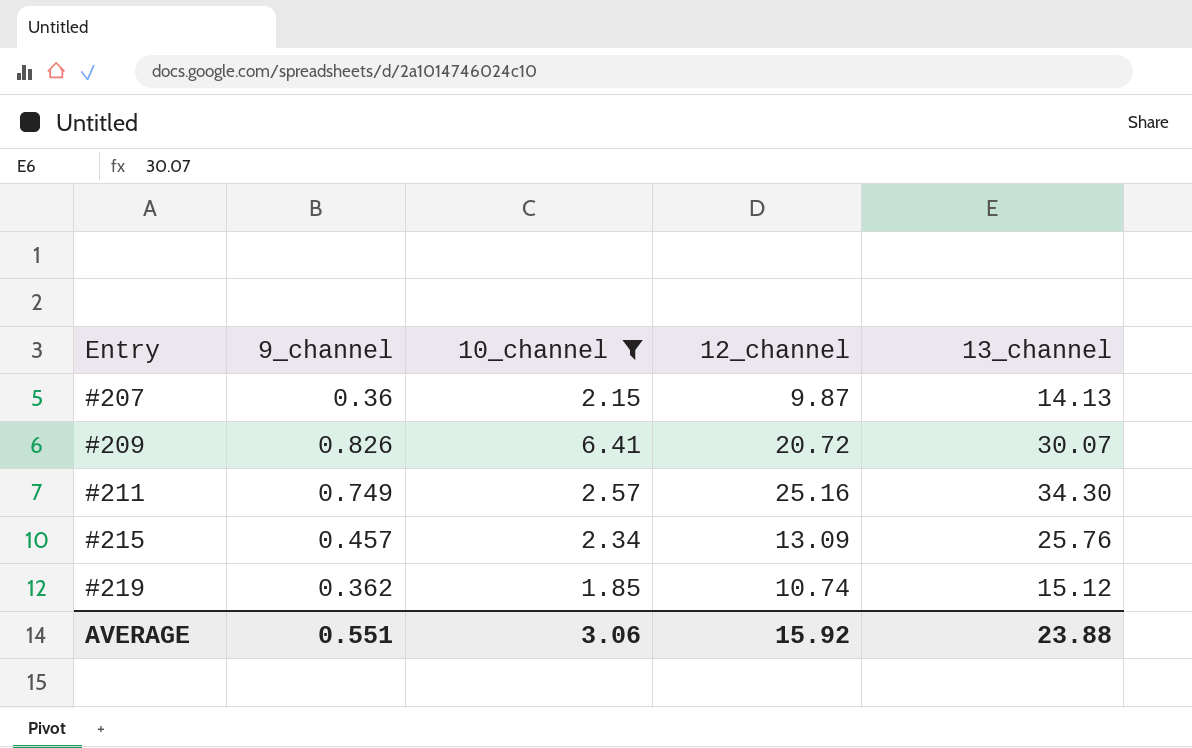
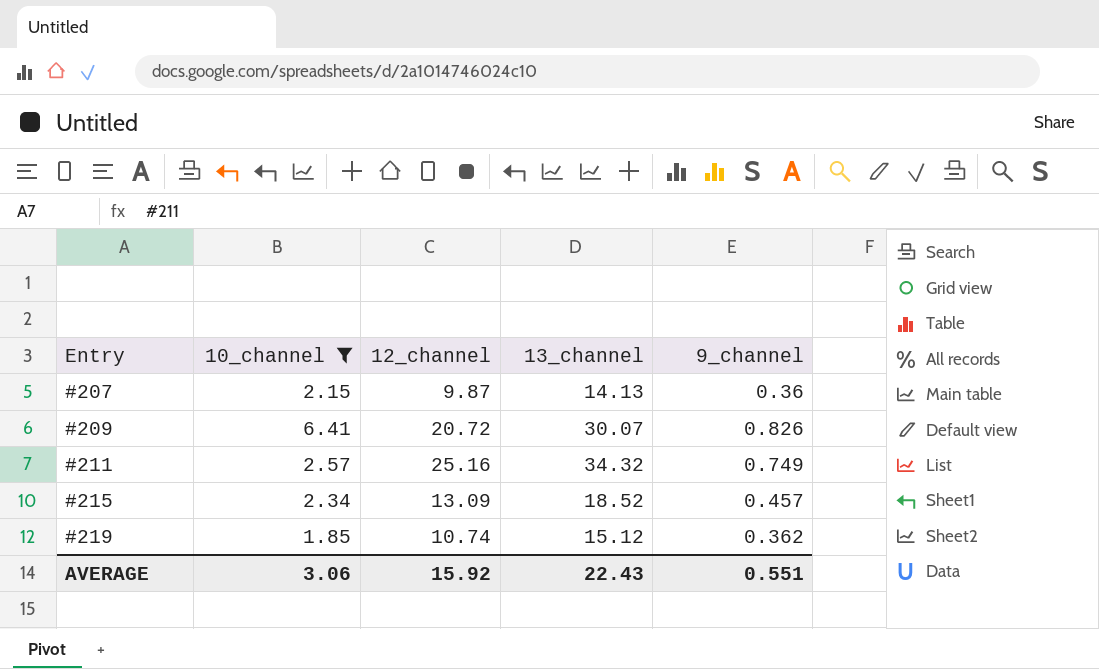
column 9_channel | position: 2 -> 5
#211 | 13_channel: 34.30 -> 34.32
#215 | 13_channel: 25.76 -> 18.52
AVERAGE | 13_channel: 23.88 -> 22.43

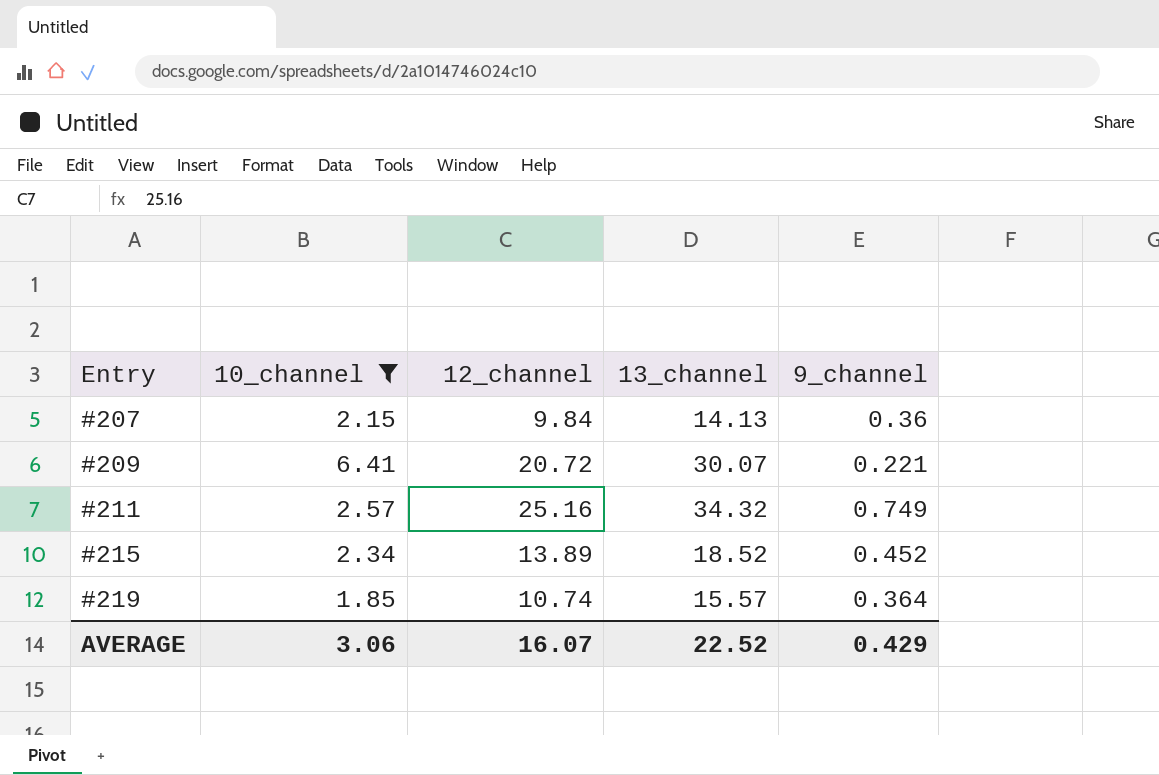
#207 | 12_channel: 9.87 -> 9.84
#209 | 9_channel: 0.826 -> 0.221
#215 | 12_channel: 13.09 -> 13.89
#215 | 9_channel: 0.457 -> 0.452
#219 | 13_channel: 15.12 -> 15.57
#219 | 9_channel: 0.362 -> 0.364
AVERAGE | 12_channel: 15.92 -> 16.07
AVERAGE | 13_channel: 22.43 -> 22.52
AVERAGE | 9_channel: 0.551 -> 0.429

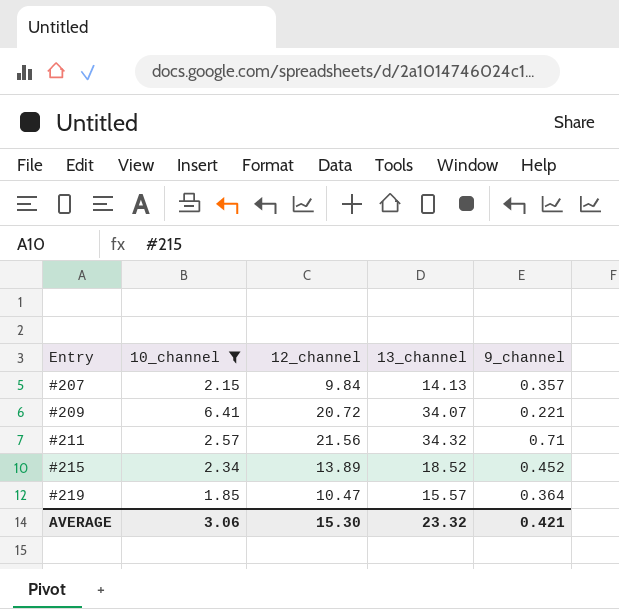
#207 | 9_channel: 0.36 -> 0.357
#209 | 13_channel: 30.07 -> 34.07
#211 | 12_channel: 25.16 -> 21.56
#211 | 9_channel: 0.749 -> 0.71
#219 | 12_channel: 10.74 -> 10.47
AVERAGE | 12_channel: 16.07 -> 15.30
AVERAGE | 13_channel: 22.52 -> 23.32
AVERAGE | 9_channel: 0.429 -> 0.421

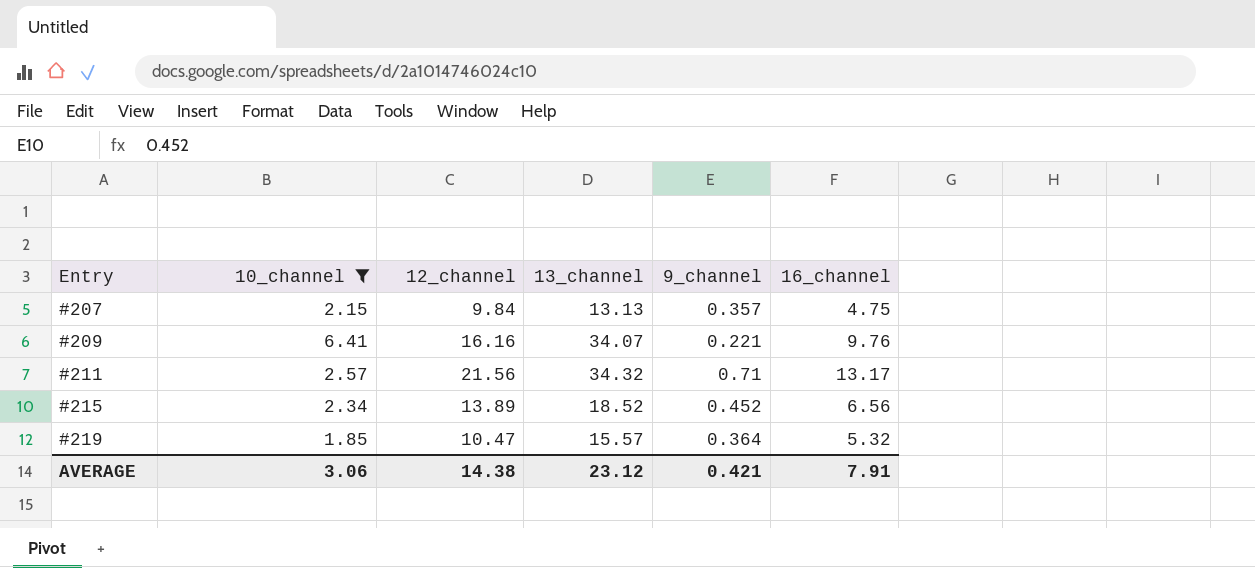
column 16_channel | position: none -> 6
#207 | 13_channel: 14.13 -> 13.13
#209 | 12_channel: 20.72 -> 16.16
AVERAGE | 12_channel: 15.30 -> 14.38
AVERAGE | 13_channel: 23.32 -> 23.12

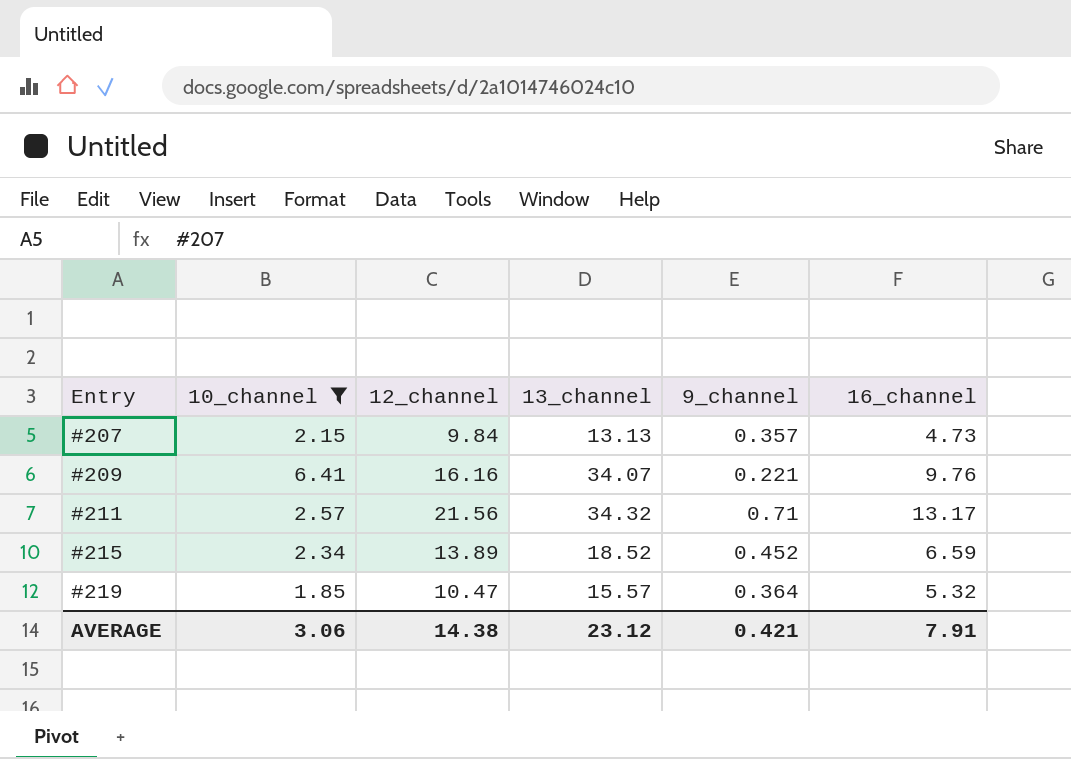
#207 | 16_channel: 4.75 -> 4.73
#215 | 16_channel: 6.56 -> 6.59

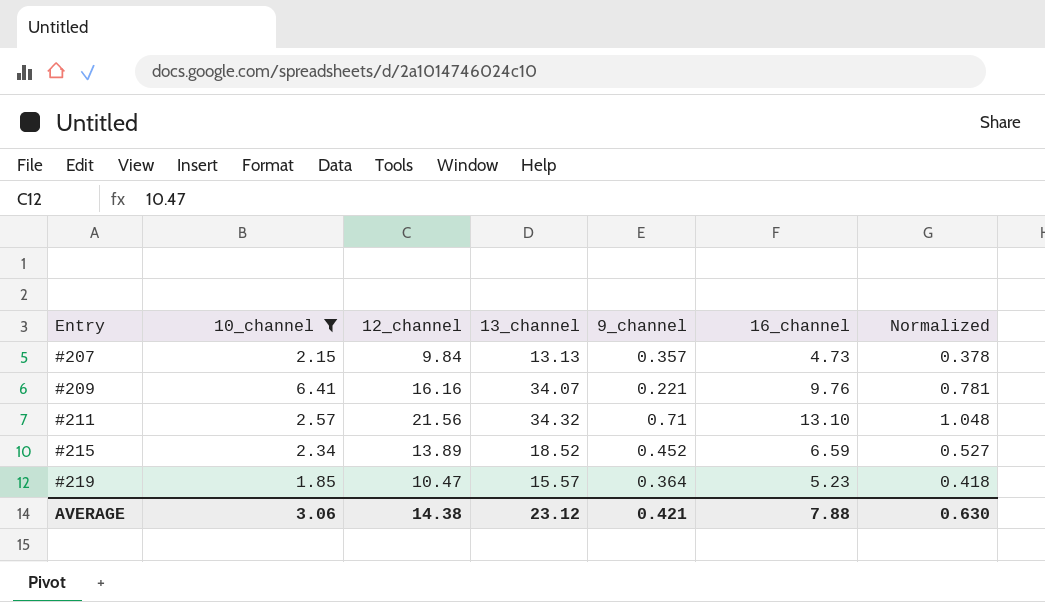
column Normalized | formula: none -> [16_channel] * 0.08
#211 | 16_channel: 13.17 -> 13.10
#219 | 16_channel: 5.32 -> 5.23
AVERAGE | 16_channel: 7.91 -> 7.88

